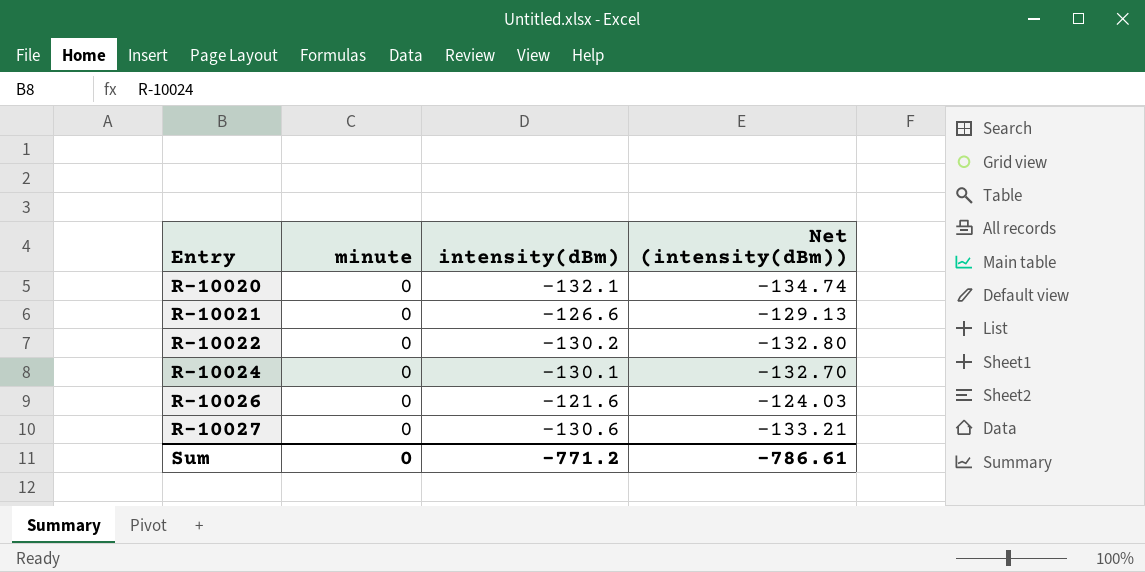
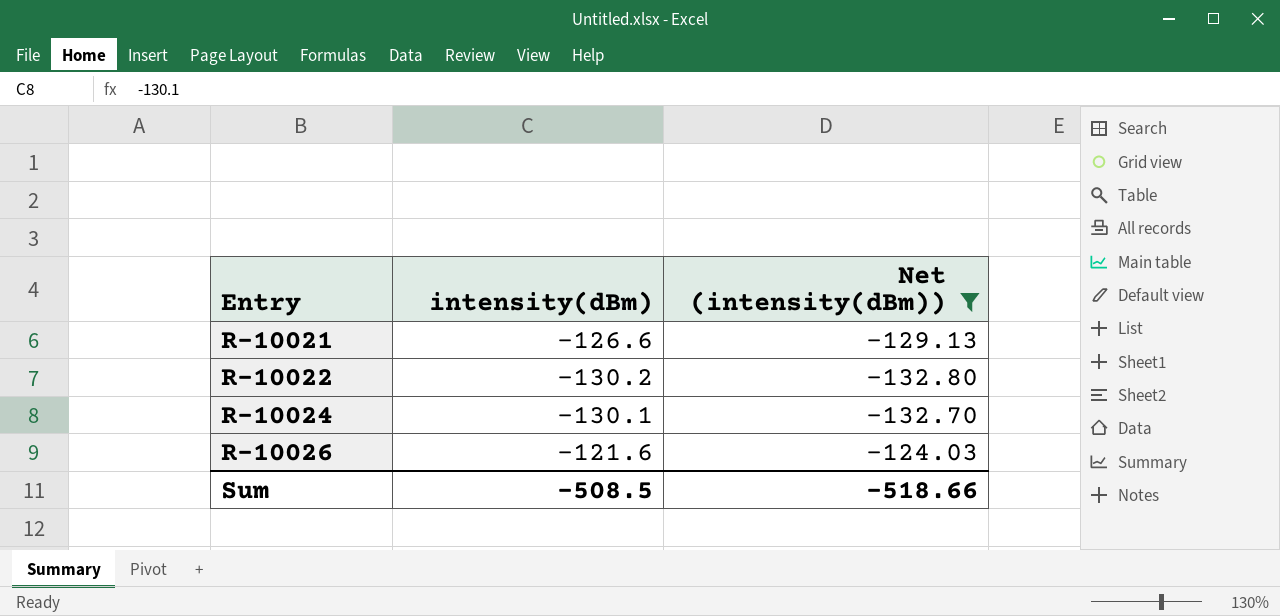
filter: none -> Net (intensity(dBm)) >= -132.80
column minute | position: 2 -> none
Sum | intensity(dBm): -771.2 -> -508.5
Sum | Net (intensity(dBm)): -786.61 -> -518.66

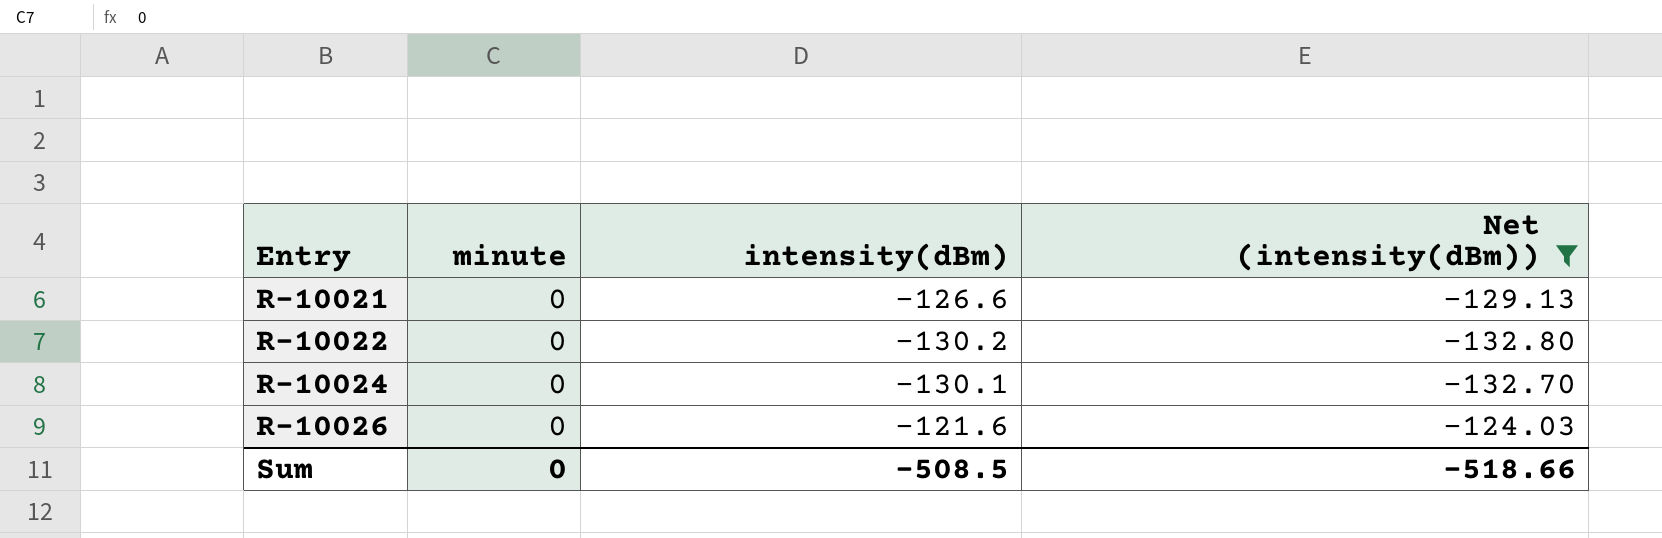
column minute | position: none -> 2

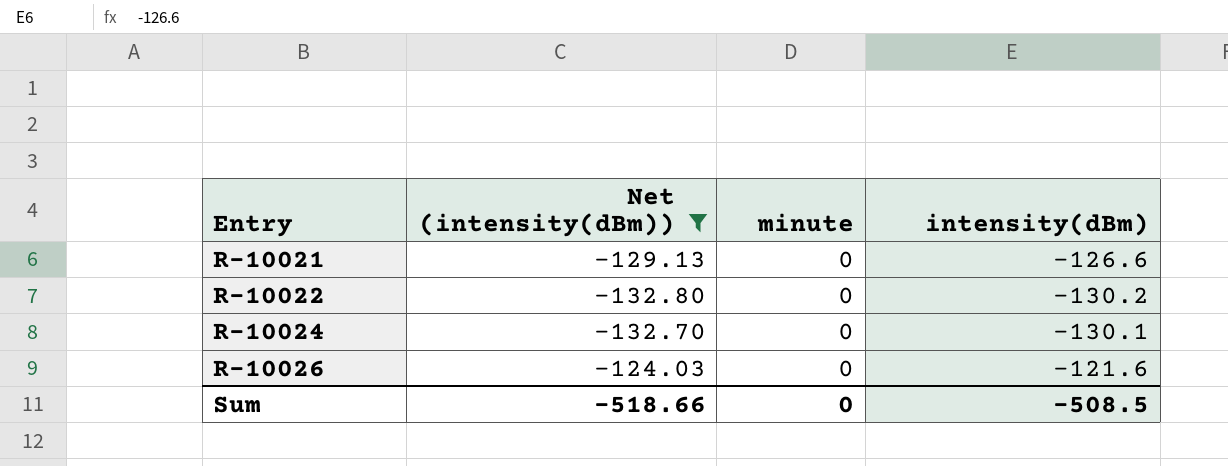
column Net (intensity(dBm)) | position: 4 -> 2

